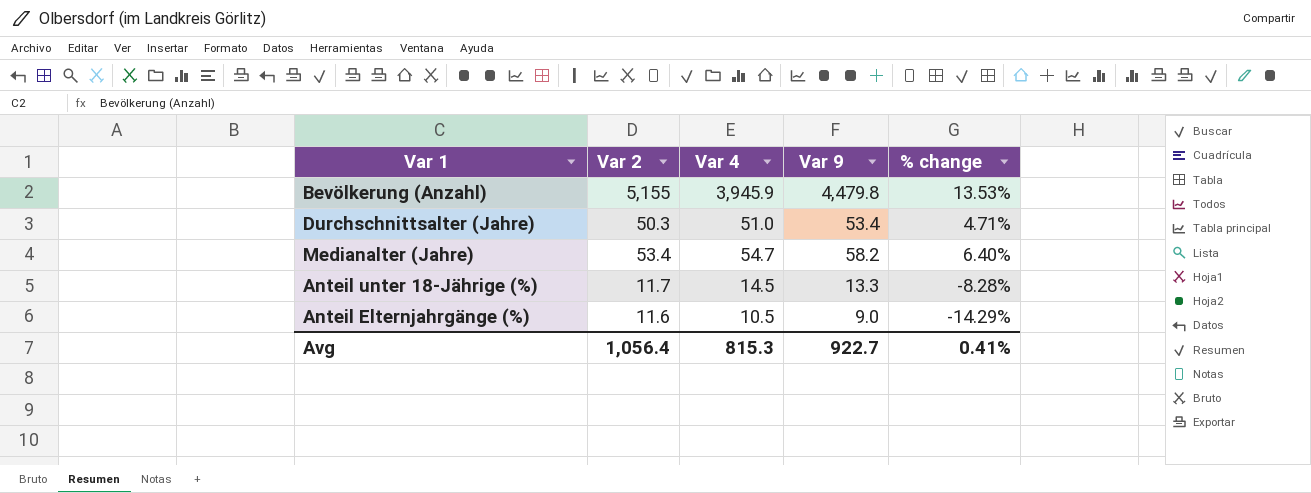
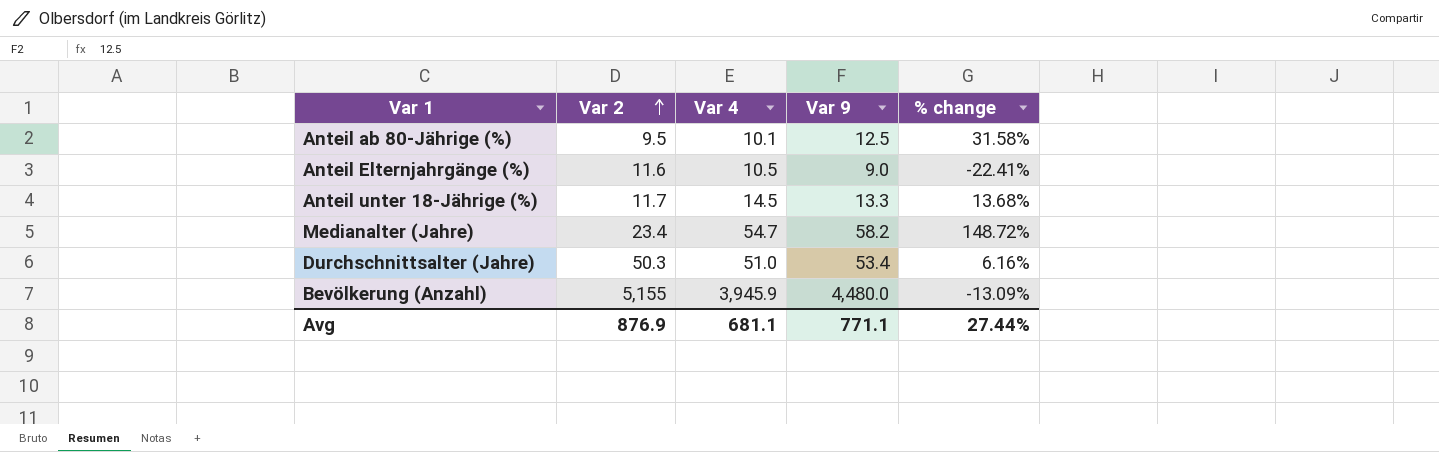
row order: none -> Var 2 ascending
column % change | formula: ([Var 9] - [Var 4]) / [Var 4] -> ([Var 9] - [Var 2]) / [Var 2]
row Anteil ab 80-Jährige (%): none -> 9.5 | 10.1 | 12.5 | 31.58%
Medianalter (Jahre) | Var 2: 53.4 -> 23.4
Bevölkerung (Anzahl) | Var 9: 4,479.8 -> 4,480.0
Avg | Var 2: 1,056.4 -> 876.9
Avg | Var 4: 815.3 -> 681.1
Avg | Var 9: 922.7 -> 771.1
Avg | % change: 0.41% -> 27.44%

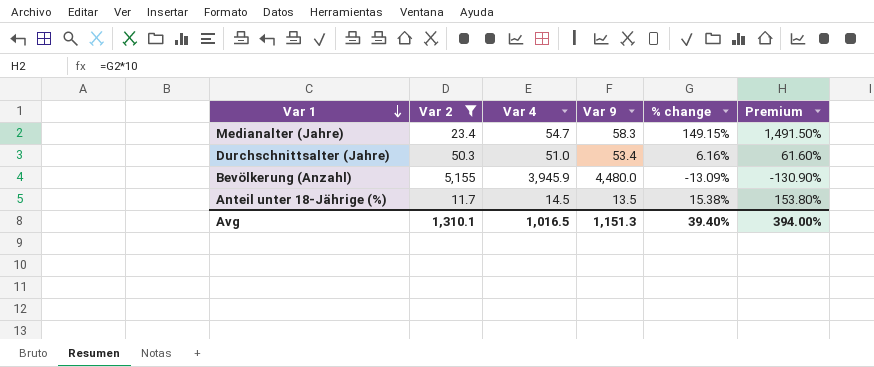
filter: none -> Var 2 >= 11.7
row order: Var 2 ascending -> Var 1 descending
column Premium | formula: none -> [% change] * 10
Medianalter (Jahre) | Var 9: 58.2 -> 58.3
Medianalter (Jahre) | % change: 148.72% -> 149.15%
Anteil unter 18-Jährige (%) | Var 9: 13.3 -> 13.5
Anteil unter 18-Jährige (%) | % change: 13.68% -> 15.38%
Avg | Var 2: 876.9 -> 1,310.1
Avg | Var 4: 681.1 -> 1,016.5
Avg | Var 9: 771.1 -> 1,151.3
Avg | % change: 27.44% -> 39.40%

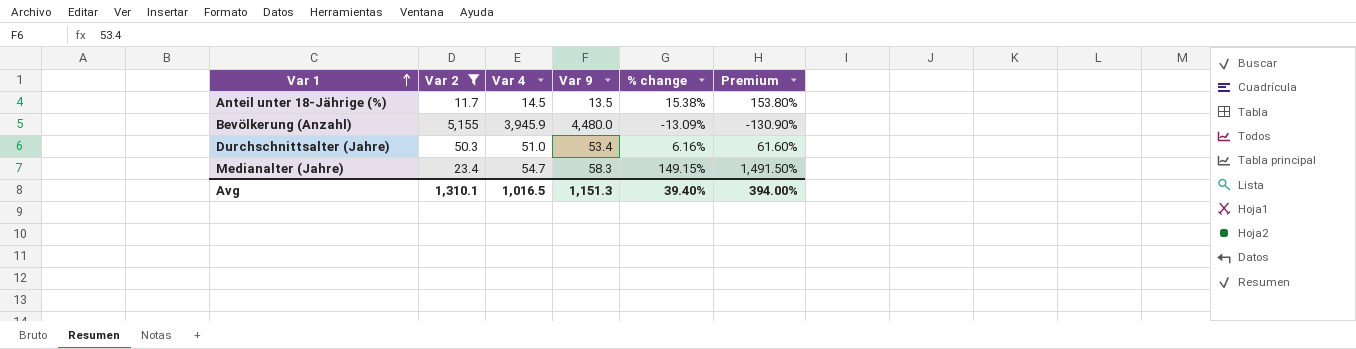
row order: Var 1 descending -> Var 1 ascending

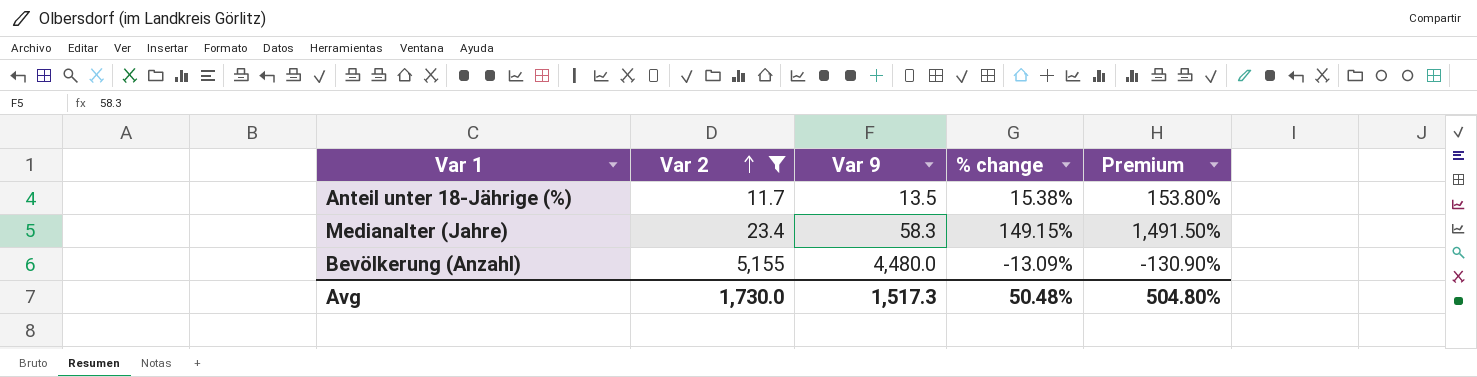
row order: Var 1 ascending -> Var 2 ascending
column Var 4 | position: 3 -> none
row Durchschnittsalter (Jahre): 50.3 | 51.0 | 53.4 | 6.16% | 61.60% -> none
Avg | Var 2: 1,310.1 -> 1,730.0
Avg | Var 9: 1,151.3 -> 1,517.3
Avg | % change: 39.40% -> 50.48%
Avg | Premium: 394.00% -> 504.80%

